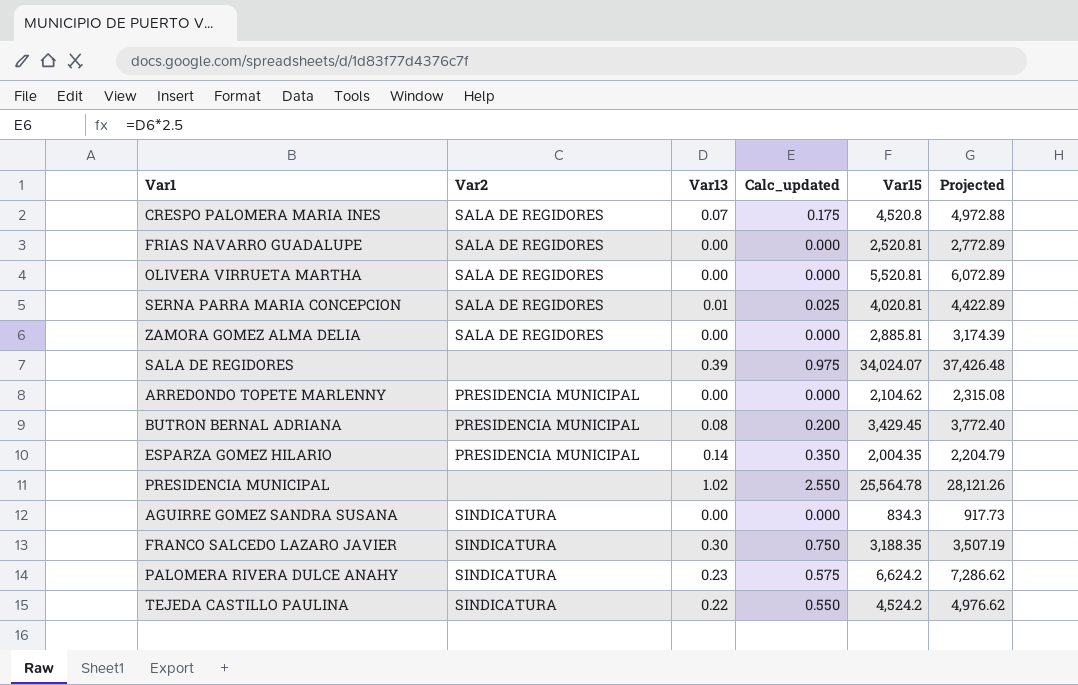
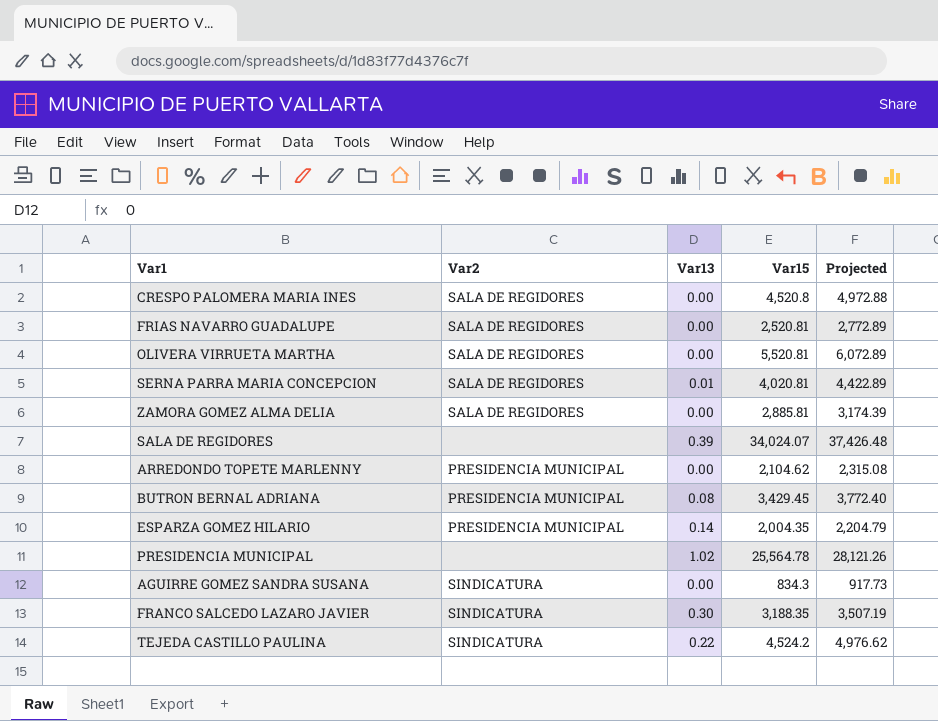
column Calc_updated | formula: [Var13] * 2.5 -> none
row PALOMERA RIVERA DULCE ANAHY: SINDICATURA | 0.23 | 0.575 | 6,624.2 | 7,286.62 -> none
CRESPO PALOMERA MARIA INES | Var13: 0.07 -> 0.00

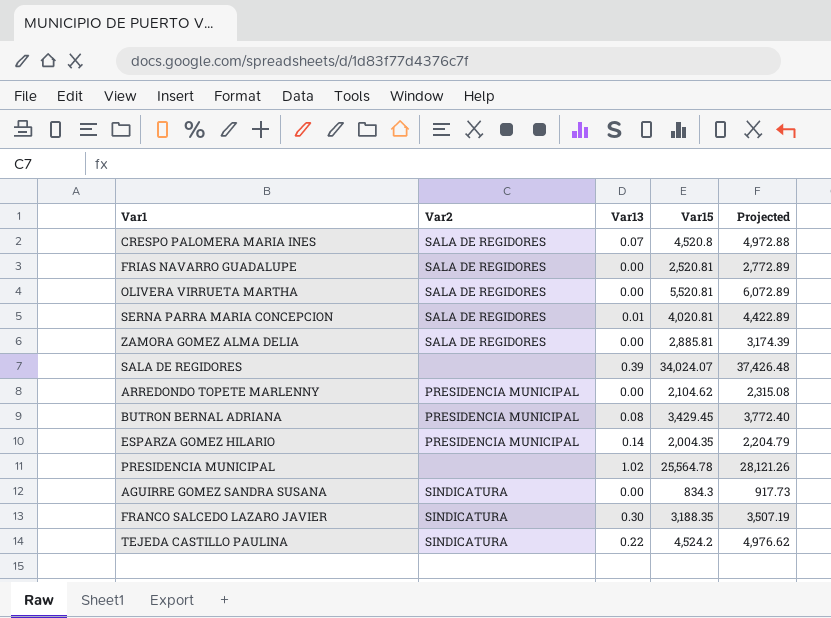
CRESPO PALOMERA MARIA INES | Var13: 0.00 -> 0.07

